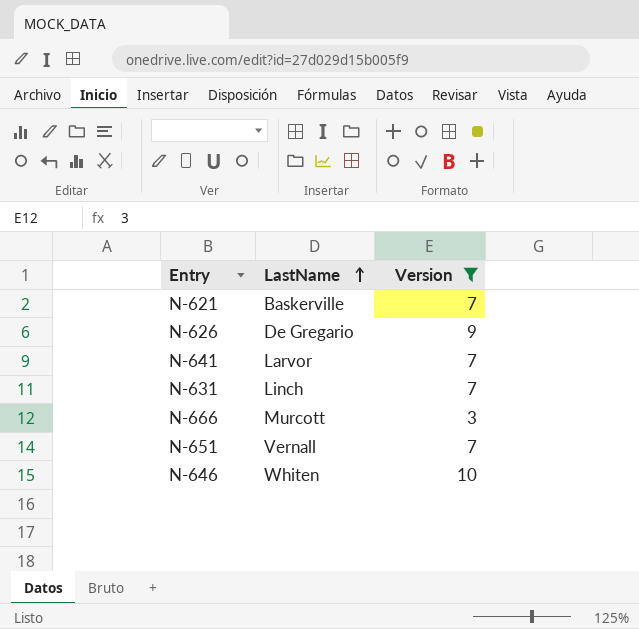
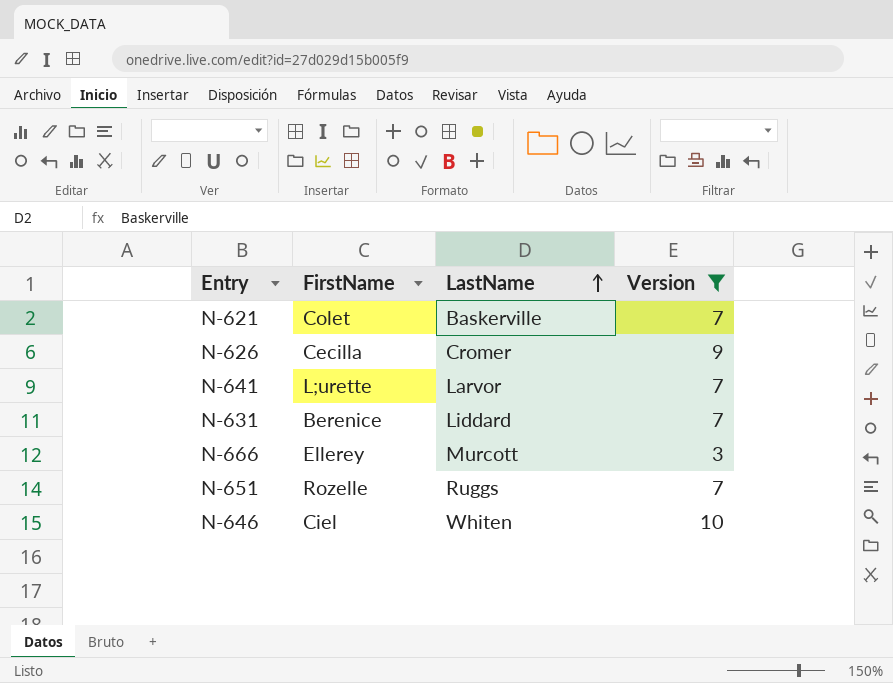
column FirstName | position: none -> 2
N-626 | LastName: De Gregario -> Cromer
N-631 | LastName: Linch -> Liddard
N-651 | LastName: Vernall -> Ruggs

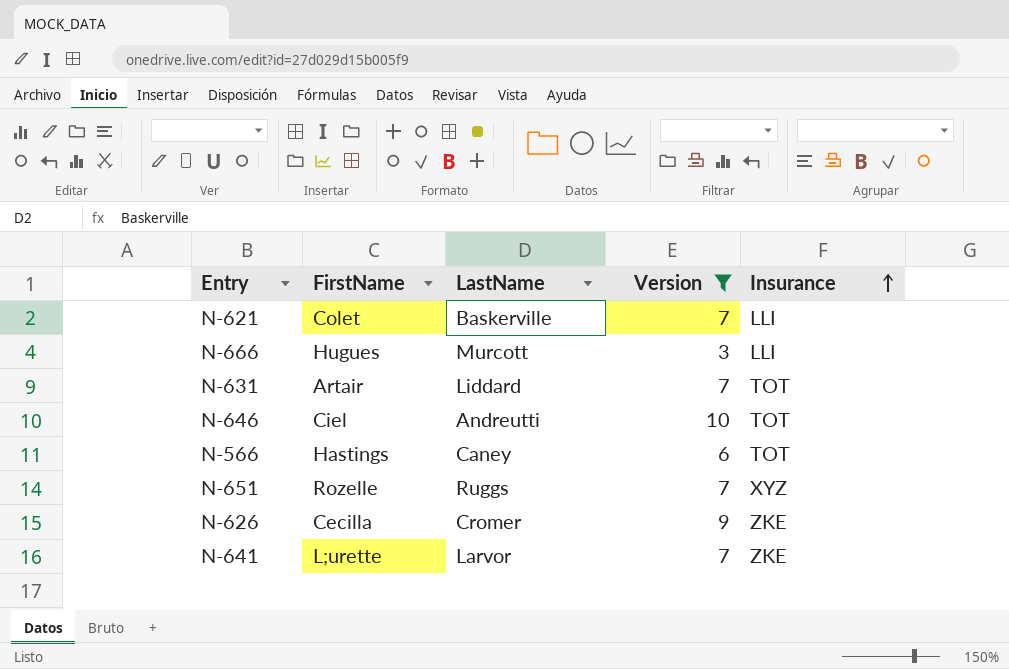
row order: LastName ascending -> Insurance ascending
column Insurance | position: none -> 5
N-666 | FirstName: Ellerey -> Hugues
N-631 | FirstName: Berenice -> Artair
N-646 | LastName: Whiten -> Andreutti
row N-566: none -> Hastings | Caney | 6 | TOT

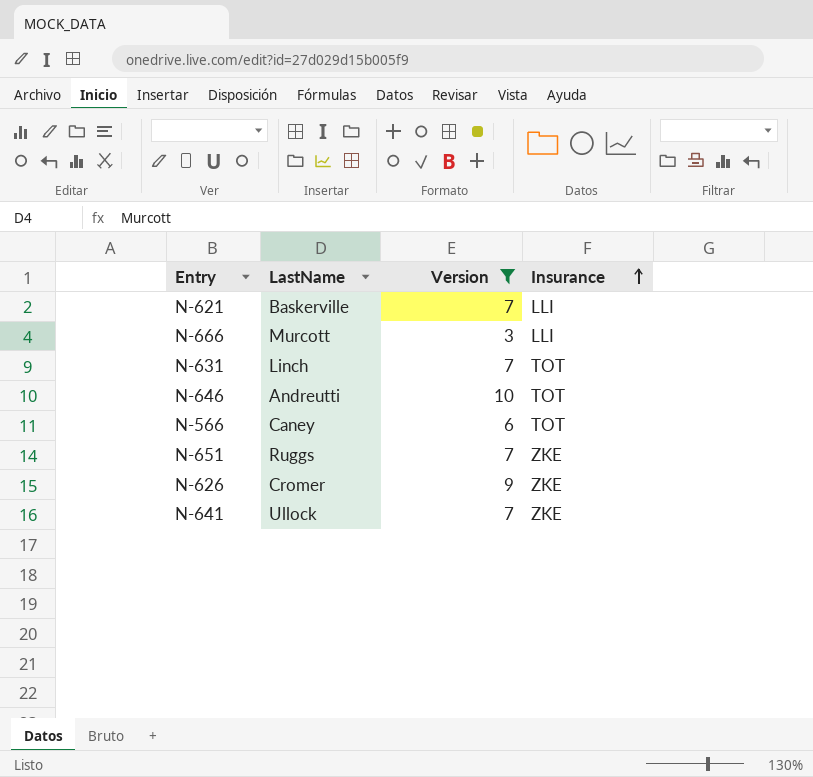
column FirstName | position: 2 -> none
N-631 | LastName: Liddard -> Linch
N-651 | Insurance: XYZ -> ZKE
N-641 | LastName: Larvor -> Ullock

